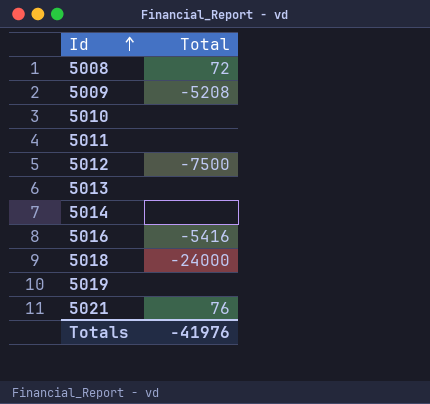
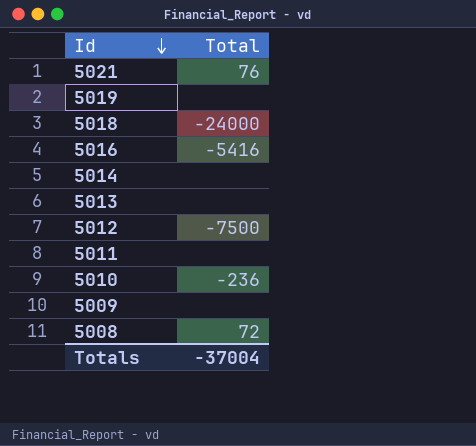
row order: Id ascending -> Id descending
5010 | Total: none -> -236
5009 | Total: -5208 -> none
Totals | Total: -41976 -> -37004

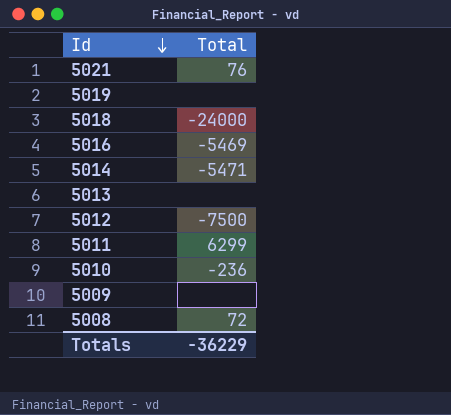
5016 | Total: -5416 -> -5469
5014 | Total: none -> -5471
5011 | Total: none -> 6299
Totals | Total: -37004 -> -36229

